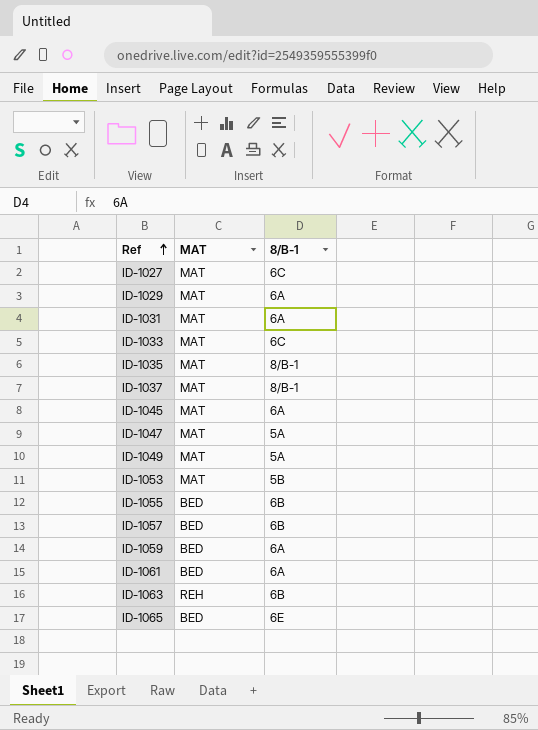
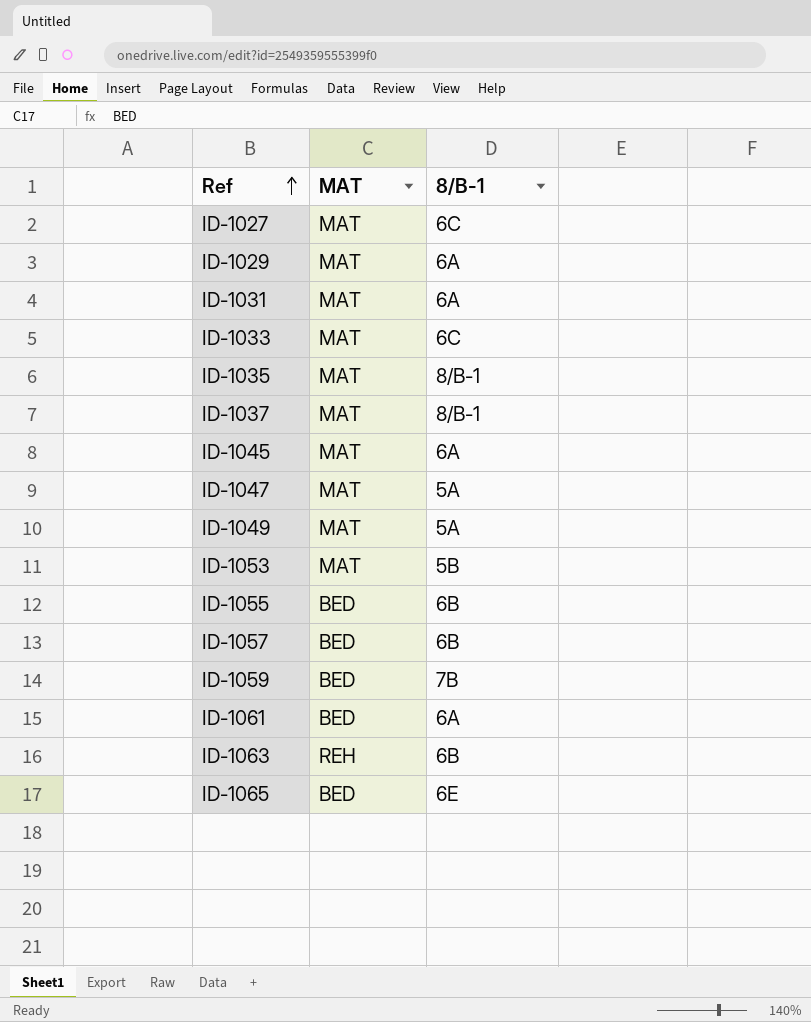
ID-1059 | 8/B-1: 6A -> 7B

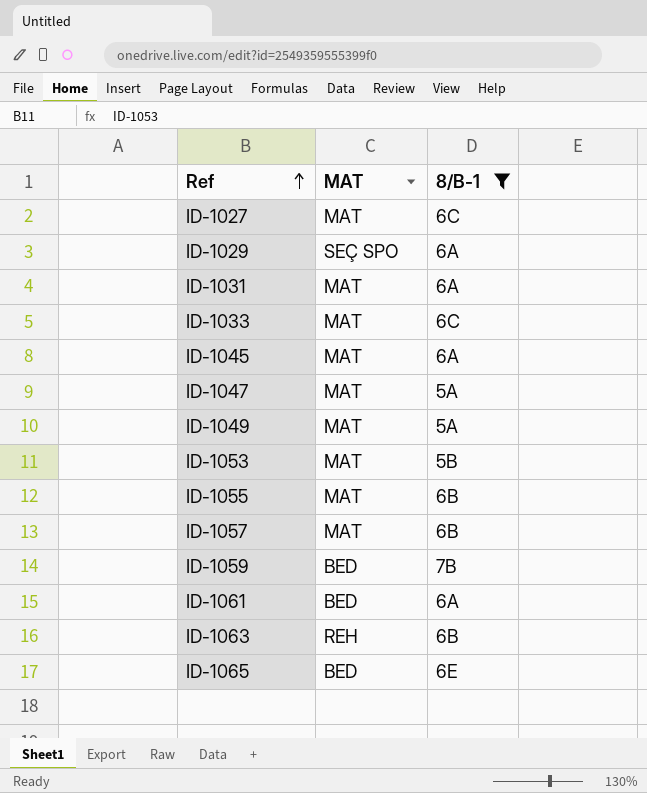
filter: none -> 8/B-1 != 8/B-1
ID-1029 | MAT: MAT -> SEÇ SPO
ID-1055 | MAT: BED -> MAT
ID-1057 | MAT: BED -> MAT

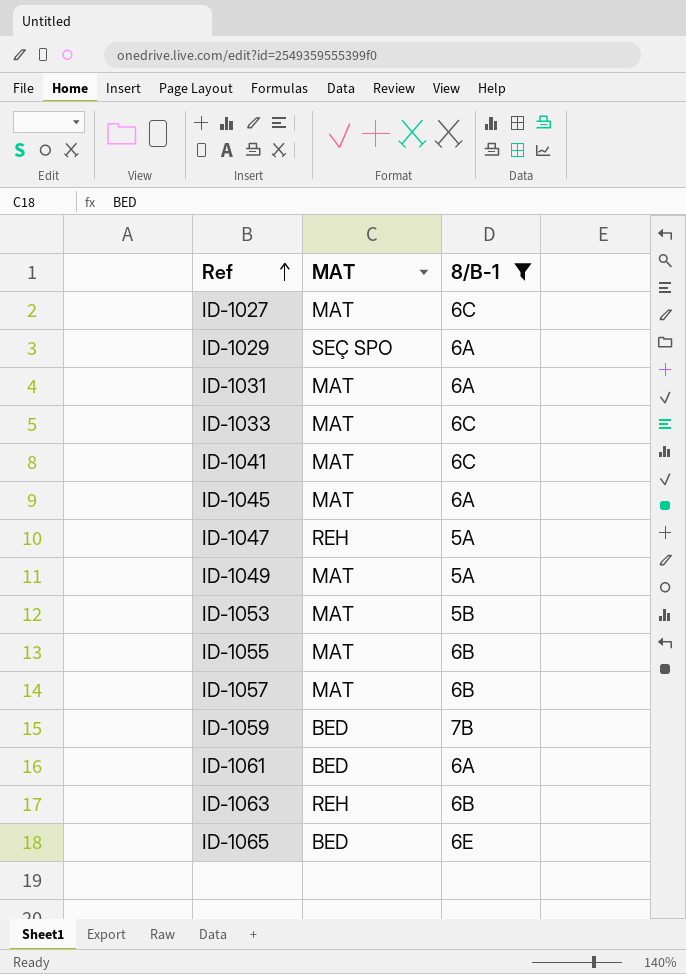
row ID-1041: none -> MAT | 6C
ID-1047 | MAT: MAT -> REH

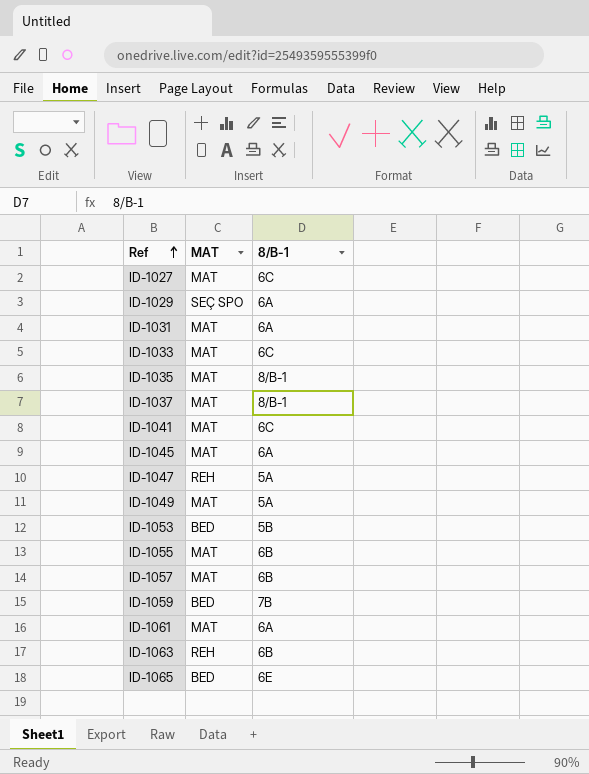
filter: 8/B-1 != 8/B-1 -> none
ID-1053 | MAT: MAT -> BED
ID-1061 | MAT: BED -> MAT

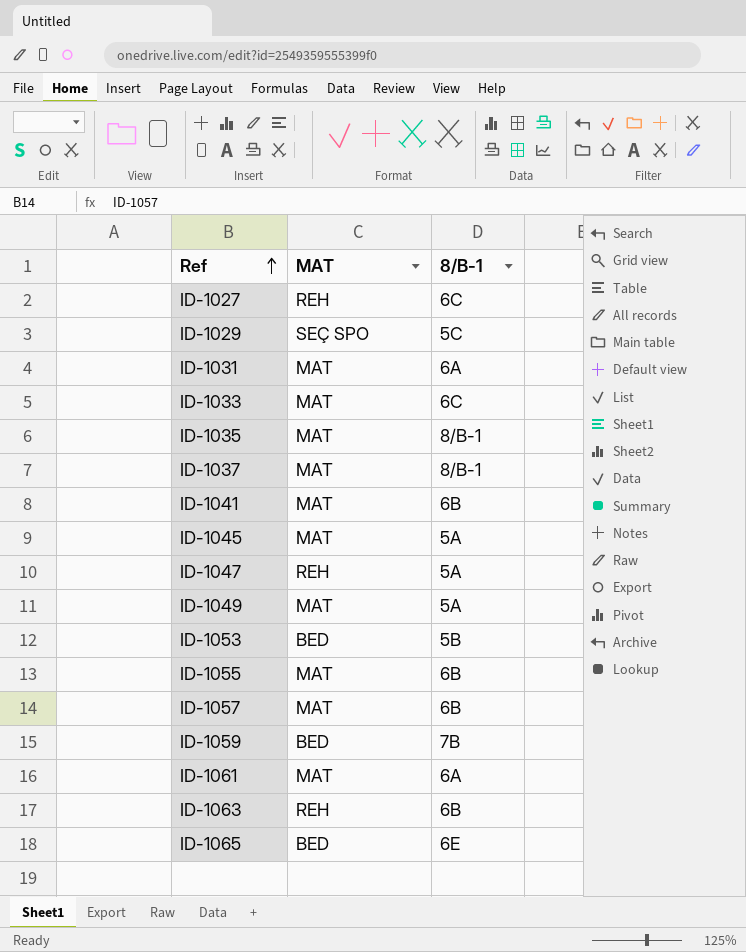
ID-1027 | MAT: MAT -> REH
ID-1029 | 8/B-1: 6A -> 5C
ID-1041 | 8/B-1: 6C -> 6B
ID-1045 | 8/B-1: 6A -> 5A

